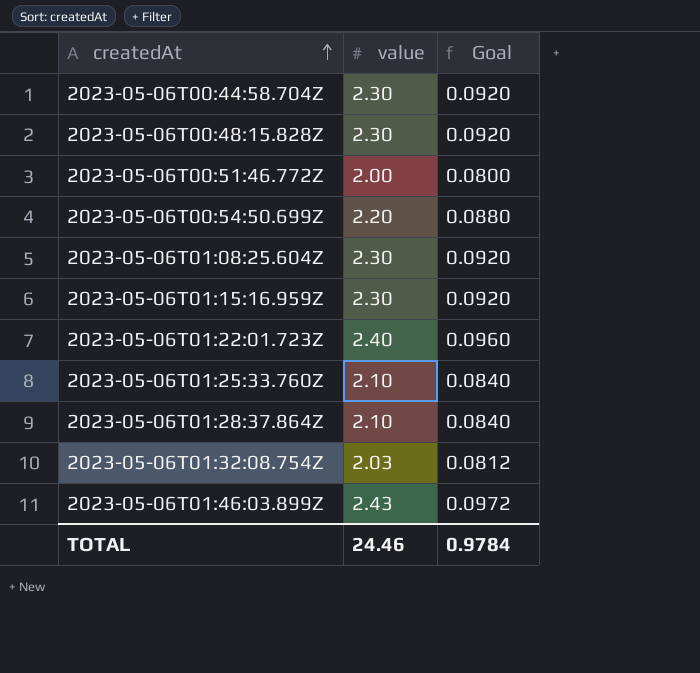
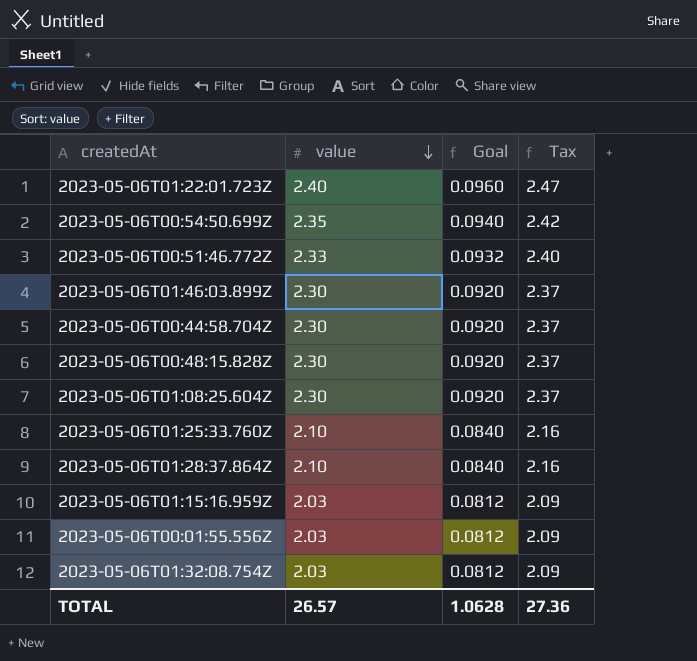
row order: createdAt ascending -> value descending
column Tax | formula: none -> [value] * 1.03
2023-05-06T00:54:50.699Z | value: 2.20 -> 2.35
2023-05-06T00:54:50.699Z | Goal: 0.0880 -> 0.0940
2023-05-06T00:51:46.772Z | value: 2.00 -> 2.33
2023-05-06T00:51:46.772Z | Goal: 0.0800 -> 0.0932
2023-05-06T01:46:03.899Z | value: 2.43 -> 2.30
2023-05-06T01:46:03.899Z | Goal: 0.0972 -> 0.0920
2023-05-06T01:15:16.959Z | value: 2.30 -> 2.03
2023-05-06T01:15:16.959Z | Goal: 0.0920 -> 0.0812
row 2023-05-06T00:01:55.556Z: none -> 2.03 | 0.0812 | 2.09
TOTAL | value: 24.46 -> 26.57
TOTAL | Goal: 0.9784 -> 1.0628

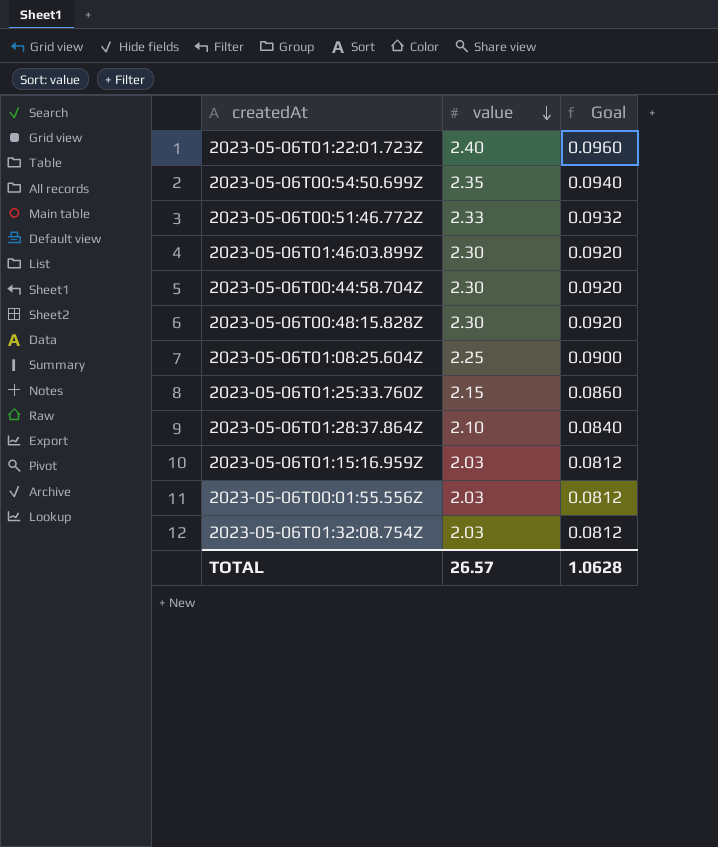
column Tax | formula: [value] * 1.03 -> none
2023-05-06T01:08:25.604Z | value: 2.30 -> 2.25
2023-05-06T01:08:25.604Z | Goal: 0.0920 -> 0.0900
2023-05-06T01:25:33.760Z | value: 2.10 -> 2.15
2023-05-06T01:25:33.760Z | Goal: 0.0840 -> 0.0860

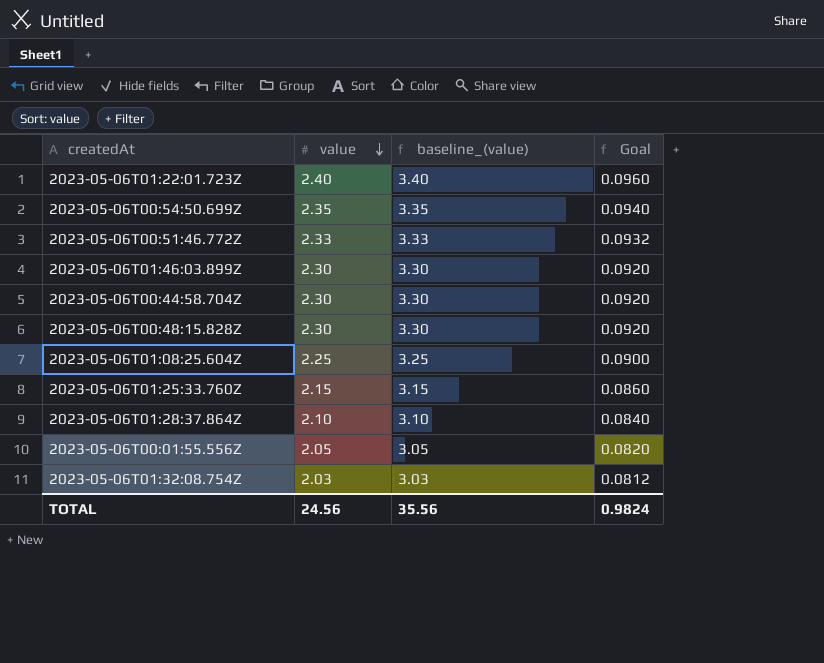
column baseline_(value) | formula: none -> [value] + 1
row 2023-05-06T01:15:16.959Z: 2.03 | 0.0812 -> none
2023-05-06T00:01:55.556Z | value: 2.03 -> 2.05
2023-05-06T00:01:55.556Z | Goal: 0.0812 -> 0.0820
TOTAL | value: 26.57 -> 24.56
TOTAL | Goal: 1.0628 -> 0.9824

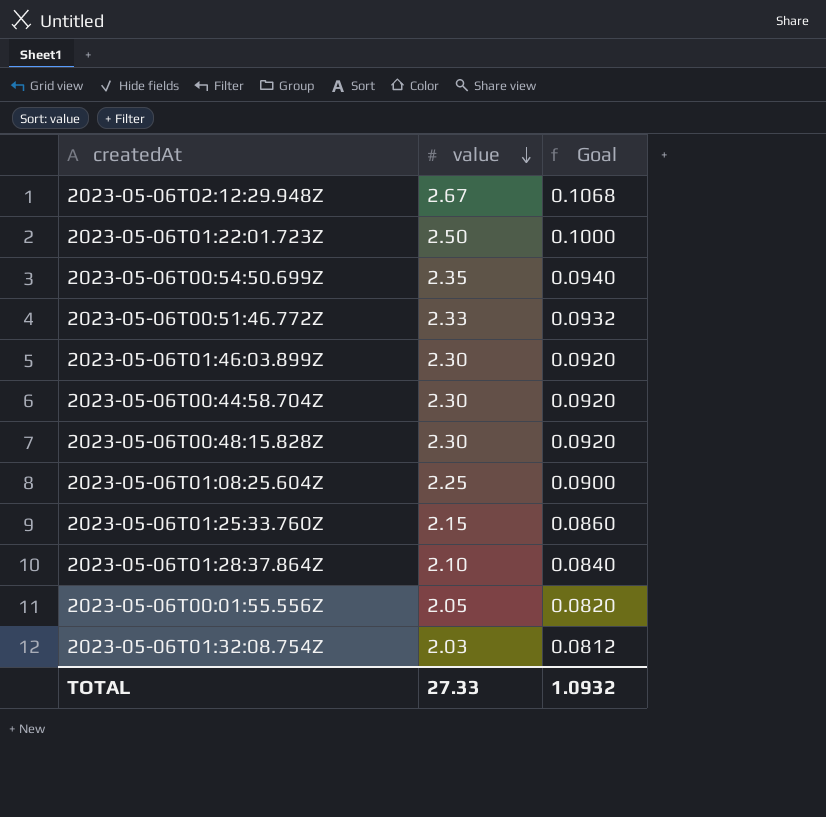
column baseline_(value) | formula: [value] + 1 -> none
row 2023-05-06T02:12:29.948Z: none -> 2.67 | 0.1068
2023-05-06T01:22:01.723Z | value: 2.40 -> 2.50
2023-05-06T01:22:01.723Z | Goal: 0.0960 -> 0.1000
TOTAL | value: 24.56 -> 27.33
TOTAL | Goal: 0.9824 -> 1.0932

